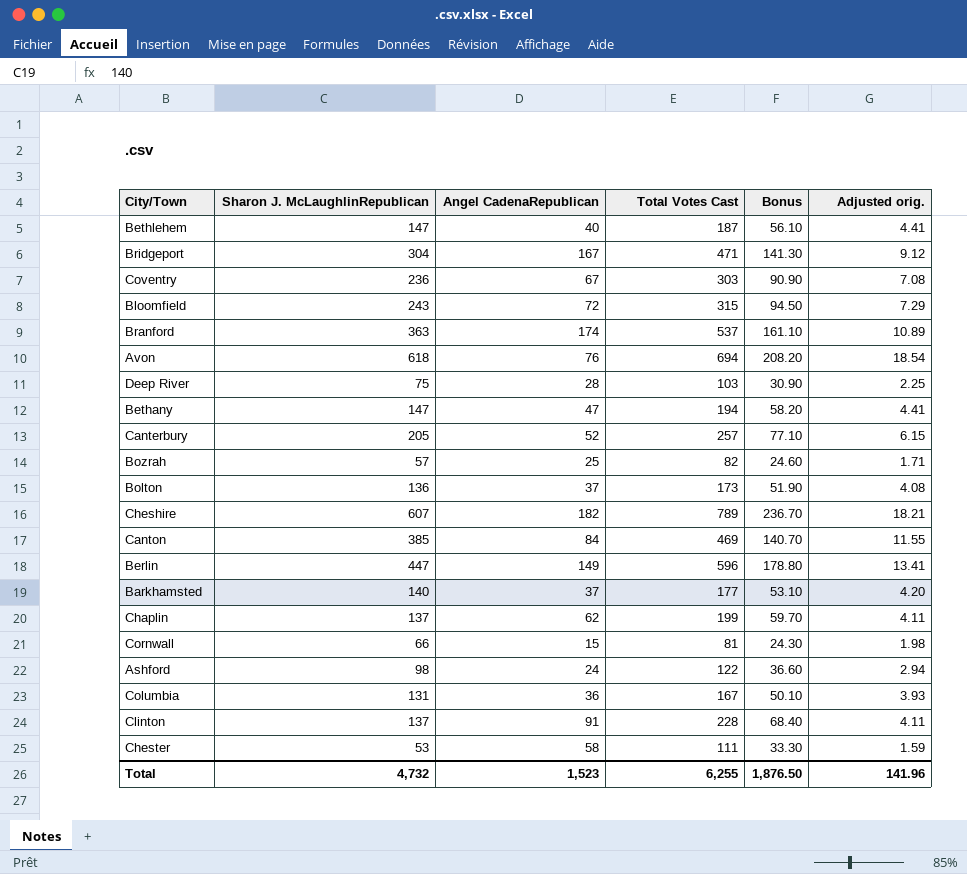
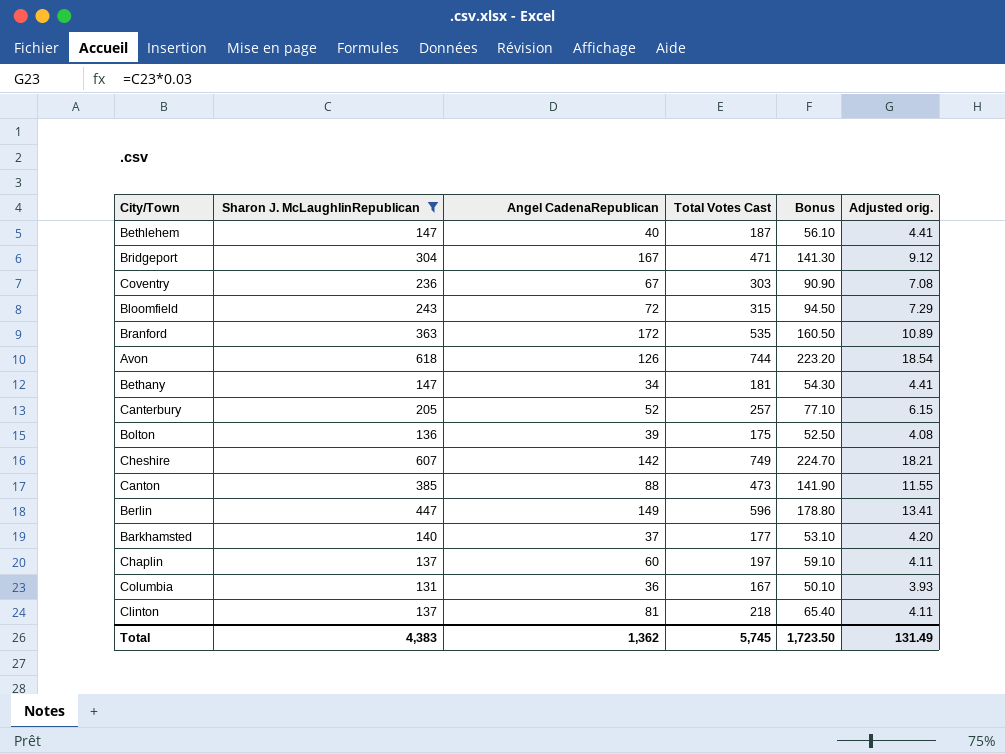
filter: none -> Sharon J. McLaughlinRepublican >= 131
Branford | Angel CadenaRepublican: 174 -> 172
Branford | Total Votes Cast: 537 -> 535
Branford | Bonus: 161.10 -> 160.50
Avon | Angel CadenaRepublican: 76 -> 126
Avon | Total Votes Cast: 694 -> 744
Avon | Bonus: 208.20 -> 223.20
Bethany | Angel CadenaRepublican: 47 -> 34
Bethany | Total Votes Cast: 194 -> 181
Bethany | Bonus: 58.20 -> 54.30
Bolton | Angel CadenaRepublican: 37 -> 39
Bolton | Total Votes Cast: 173 -> 175
Bolton | Bonus: 51.90 -> 52.50
Cheshire | Angel CadenaRepublican: 182 -> 142
Cheshire | Total Votes Cast: 789 -> 749
Cheshire | Bonus: 236.70 -> 224.70
Canton | Angel CadenaRepublican: 84 -> 88
Canton | Total Votes Cast: 469 -> 473
Canton | Bonus: 140.70 -> 141.90
Chaplin | Angel CadenaRepublican: 62 -> 60
Chaplin | Total Votes Cast: 199 -> 197
Chaplin | Bonus: 59.70 -> 59.10
Clinton | Angel CadenaRepublican: 91 -> 81
Clinton | Total Votes Cast: 228 -> 218
Clinton | Bonus: 68.40 -> 65.40
Total | Sharon J. McLaughlinRepublican: 4,732 -> 4,383
Total | Angel CadenaRepublican: 1,523 -> 1,362
Total | Total Votes Cast: 6,255 -> 5,745
Total | Bonus: 1,876.50 -> 1,723.50
Total | Adjusted orig.: 141.96 -> 131.49

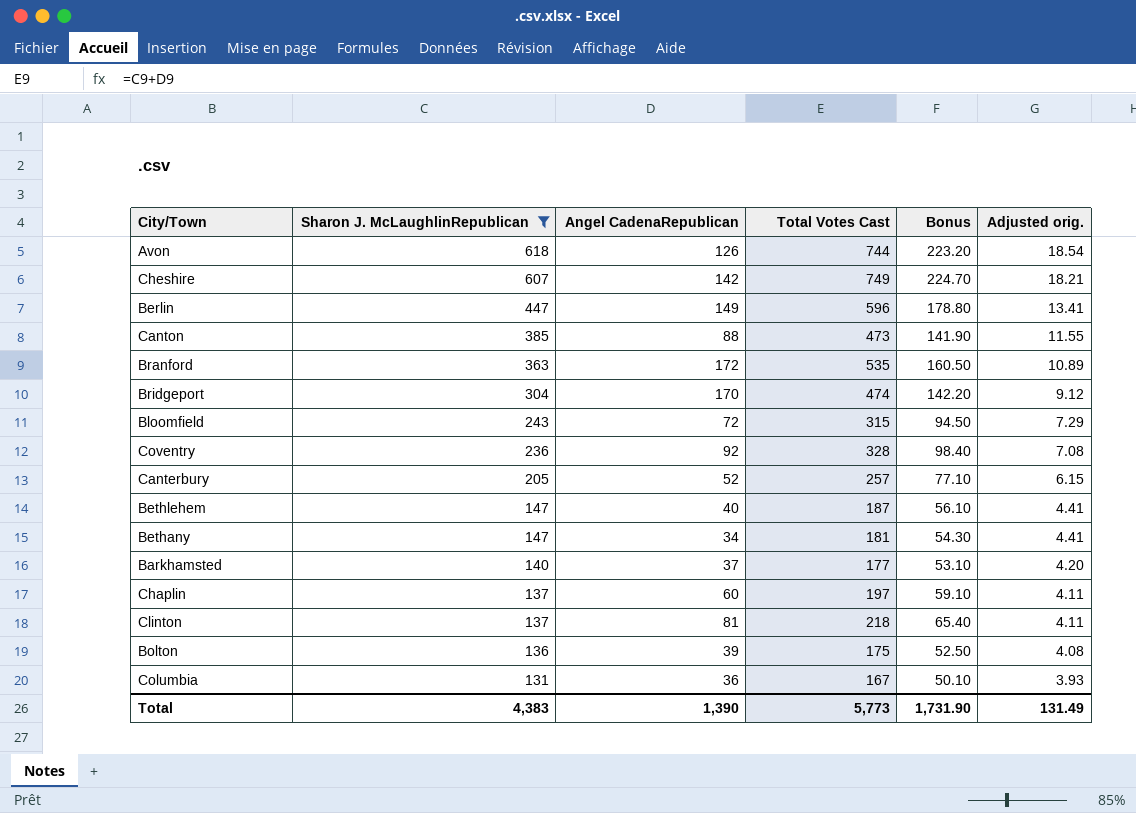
row order: none -> Sharon J. McLaughlinRepublican descending
Bridgeport | Angel CadenaRepublican: 167 -> 170
Bridgeport | Total Votes Cast: 471 -> 474
Bridgeport | Bonus: 141.30 -> 142.20
Coventry | Angel CadenaRepublican: 67 -> 92
Coventry | Total Votes Cast: 303 -> 328
Coventry | Bonus: 90.90 -> 98.40
Total | Angel CadenaRepublican: 1,362 -> 1,390
Total | Total Votes Cast: 5,745 -> 5,773
Total | Bonus: 1,723.50 -> 1,731.90

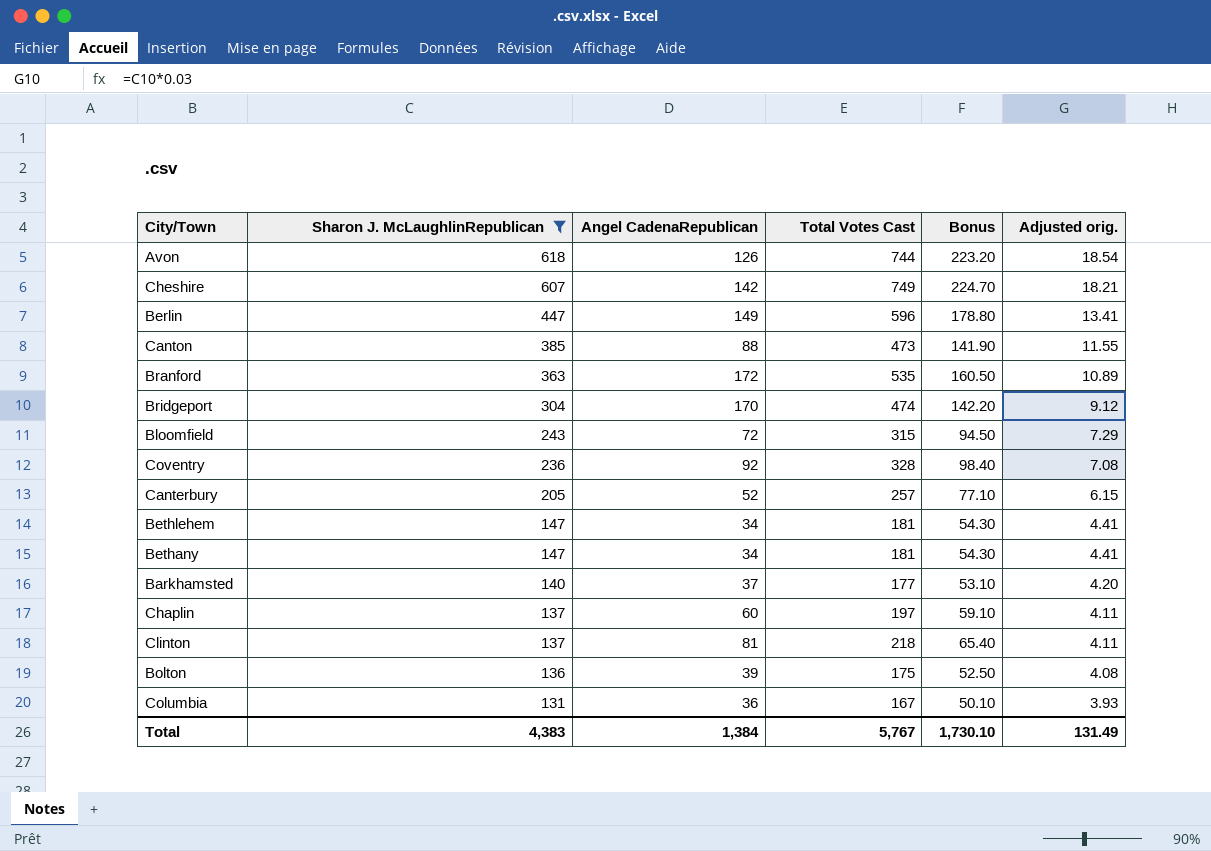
Bethlehem | Angel CadenaRepublican: 40 -> 34
Bethlehem | Total Votes Cast: 187 -> 181
Bethlehem | Bonus: 56.10 -> 54.30
Total | Angel CadenaRepublican: 1,390 -> 1,384
Total | Total Votes Cast: 5,773 -> 5,767
Total | Bonus: 1,731.90 -> 1,730.10

